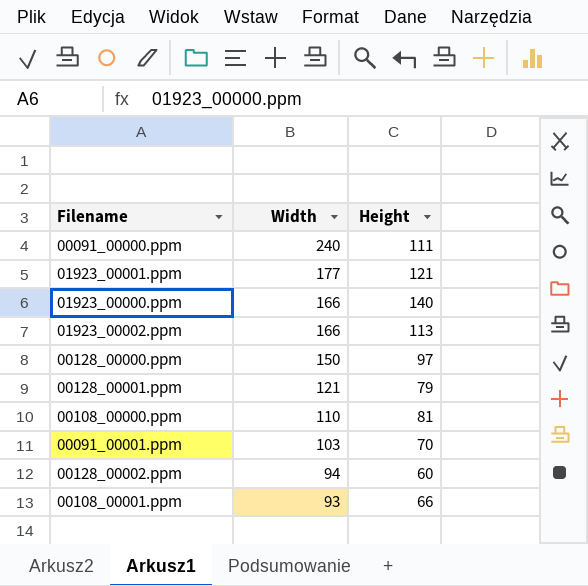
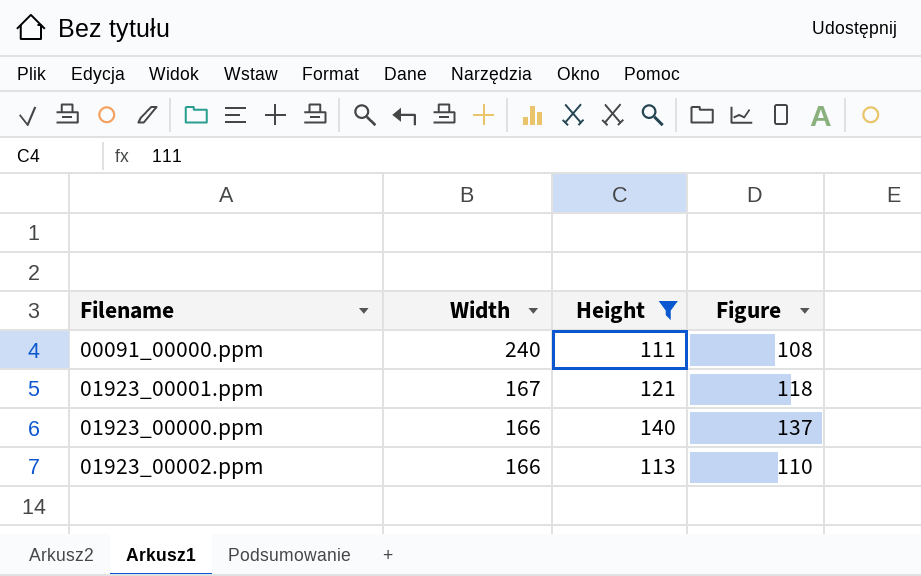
filter: none -> Height >= 111
column Figure | formula: none -> [Height] - 3
01923_00001.ppm | Width: 177 -> 167

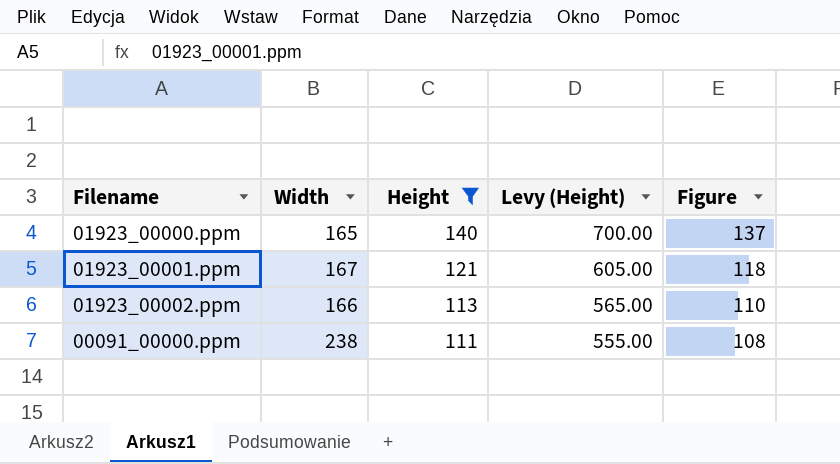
row order: Width descending -> Height descending
column Levy (Height) | formula: none -> [Height] * 5
01923_00000.ppm | Width: 166 -> 165
00091_00000.ppm | Width: 240 -> 238

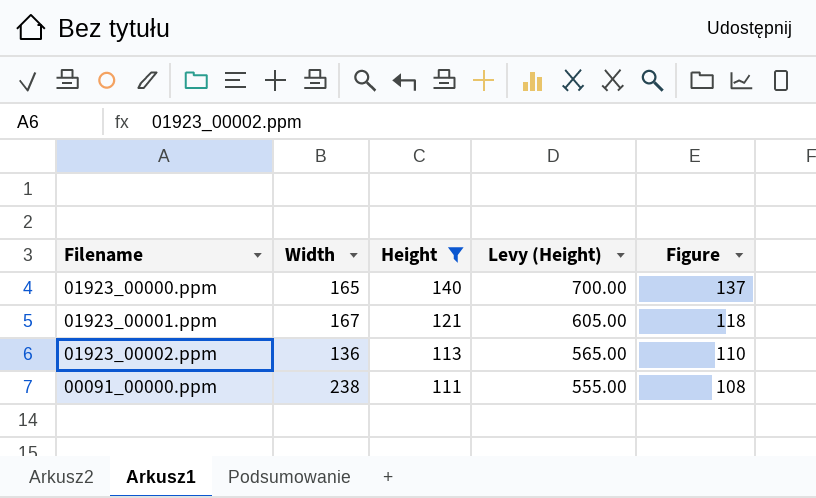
01923_00002.ppm | Width: 166 -> 136

